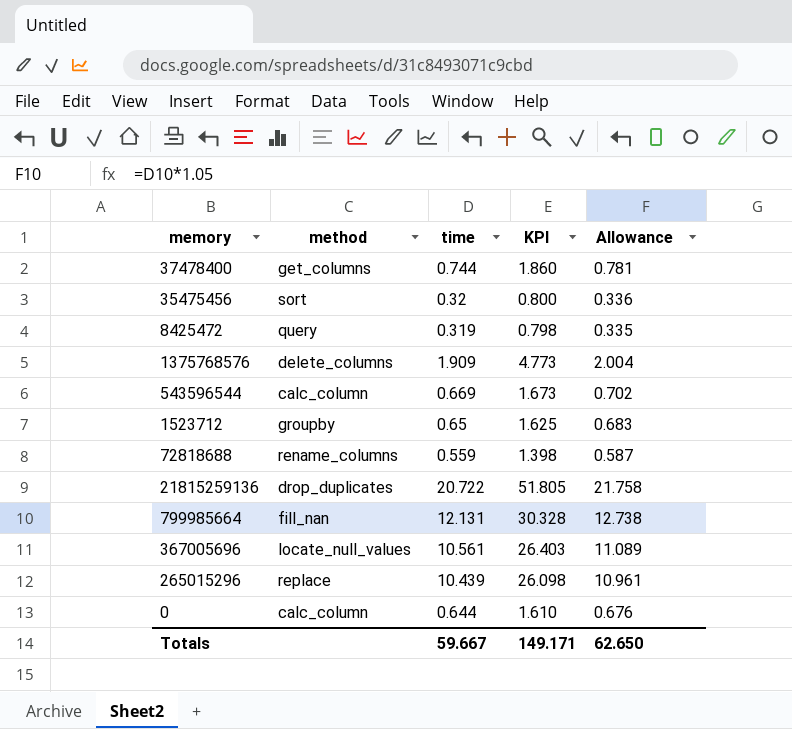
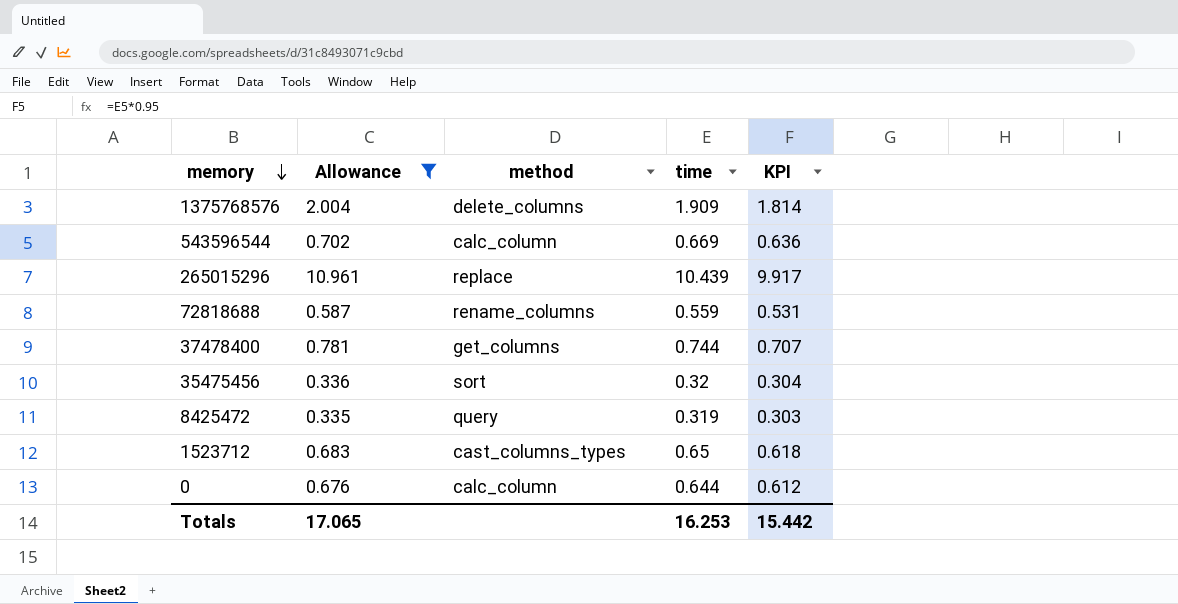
filter: none -> Allowance <= 10.961
row order: none -> memory descending
column Allowance | position: 5 -> 2
column KPI | formula: [time] * 2.5 -> [time] * 0.95
1523712 | method: groupby -> cast_columns_types
Totals | Allowance: 62.650 -> 17.065
Totals | time: 59.667 -> 16.253
Totals | KPI: 149.171 -> 15.442

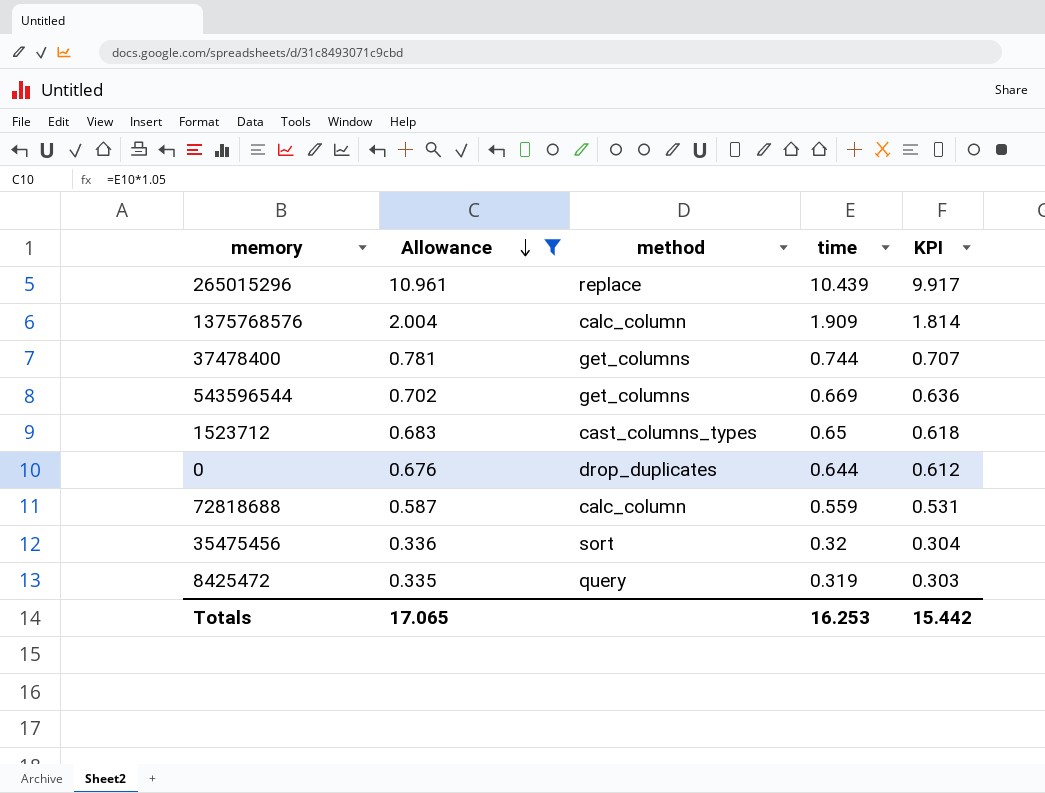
row order: memory descending -> Allowance descending
1375768576 | method: delete_columns -> calc_column
543596544 | method: calc_column -> get_columns
0 | method: calc_column -> drop_duplicates
72818688 | method: rename_columns -> calc_column

